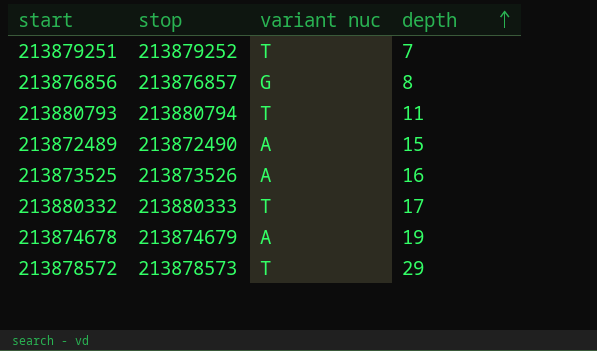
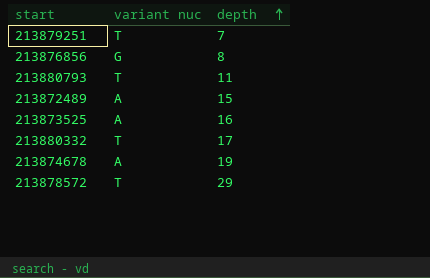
column stop | position: 2 -> none

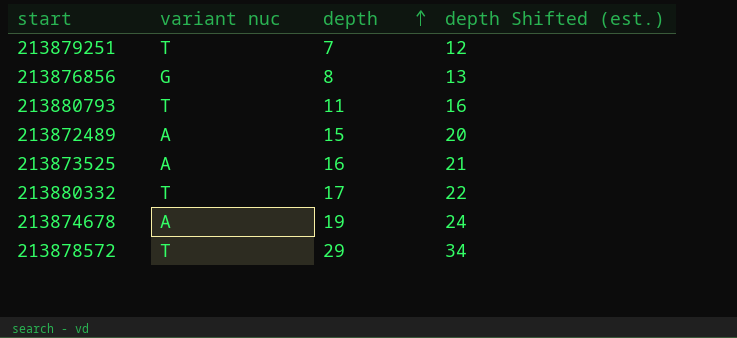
column depth Shifted (est.) | formula: none -> [depth] + 5

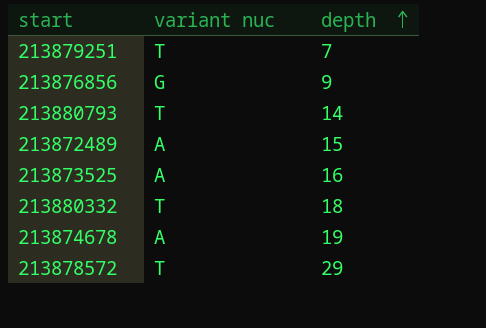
column depth Shifted (est.) | formula: [depth] + 5 -> none
213876856 | depth: 8 -> 9
213880793 | depth: 11 -> 14
213880332 | depth: 17 -> 18

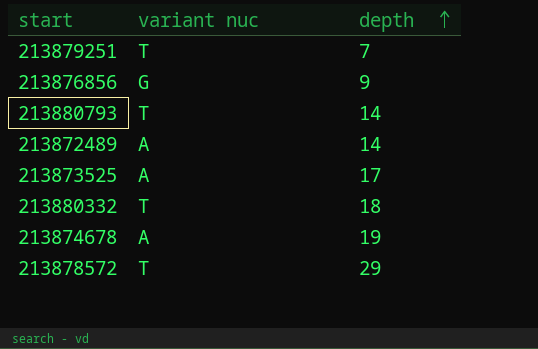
213872489 | depth: 15 -> 14
213873525 | depth: 16 -> 17

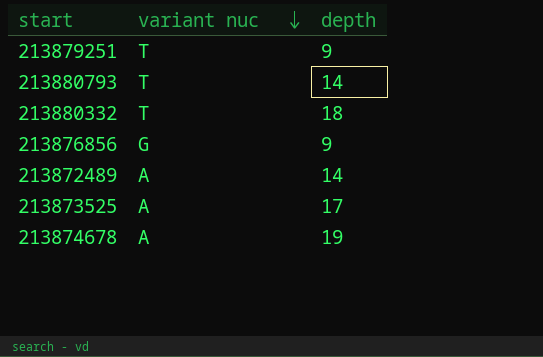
row order: depth ascending -> variant nuc descending
row 213878572: T | 29 -> none
213879251 | depth: 7 -> 9

